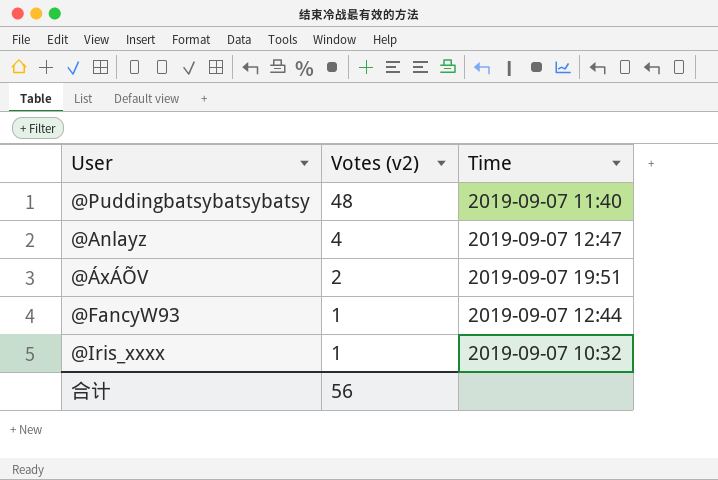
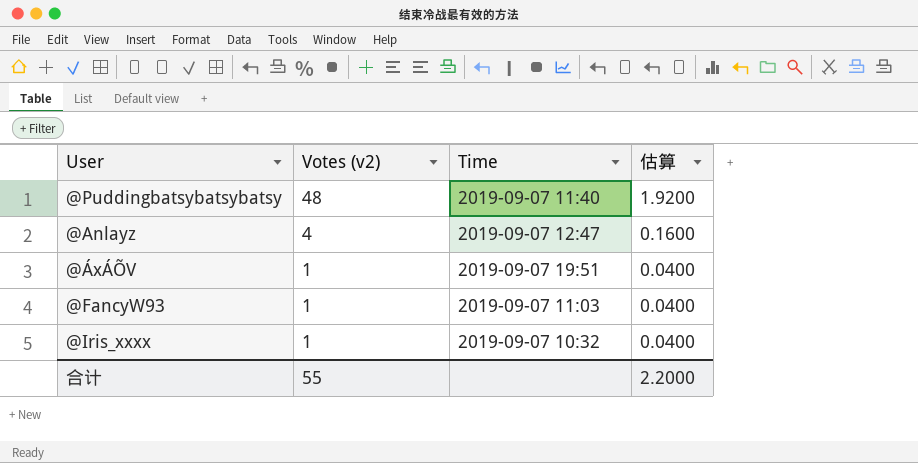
column 估算 | formula: none -> [Votes (v2)] * 0.04
@ÁxÁÕV | Votes (v2): 2 -> 1
@FancyW93 | Time: 2019-09-07 12:44 -> 2019-09-07 11:03
合计 | Votes (v2): 56 -> 55

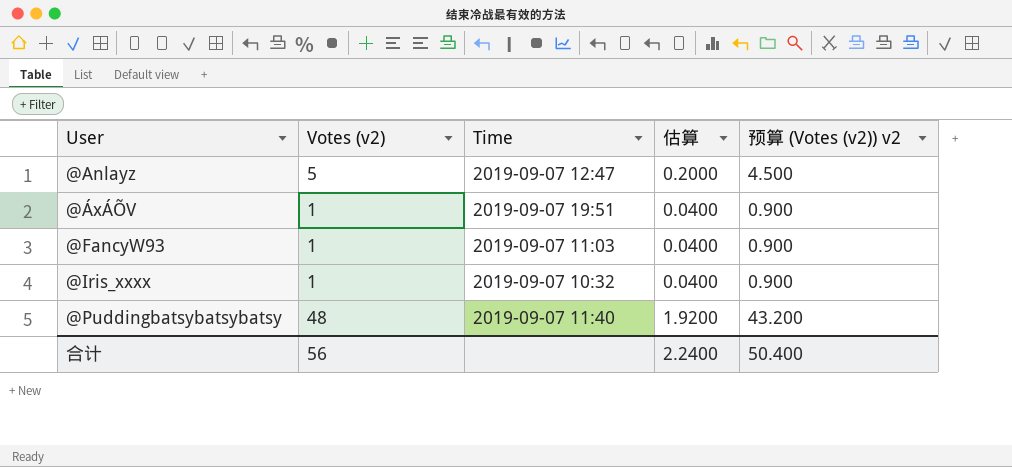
row order: Votes (v2) descending -> User ascending
column 预算 (Votes (v2)) v2 | formula: none -> [Votes (v2)] * 0.9
@Anlayz | Votes (v2): 4 -> 5
@Anlayz | 估算: 0.1600 -> 0.2000
合计 | Votes (v2): 55 -> 56
合计 | 估算: 2.2000 -> 2.2400

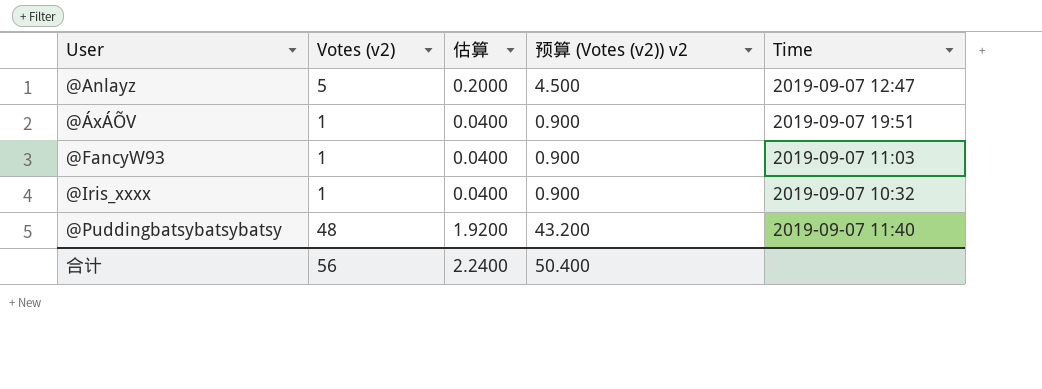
column Time | position: 3 -> 5

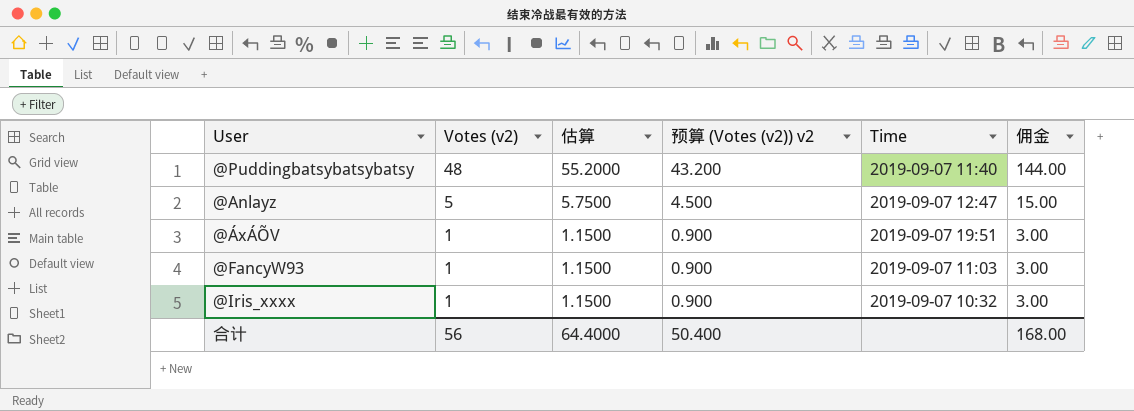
row order: User ascending -> Votes (v2) descending
column 估算 | formula: [Votes (v2)] * 0.04 -> [Votes (v2)] * 1.15
column 佣金 | formula: none -> [Votes (v2)] * 3
合计 | 估算: 2.2400 -> 64.4000

